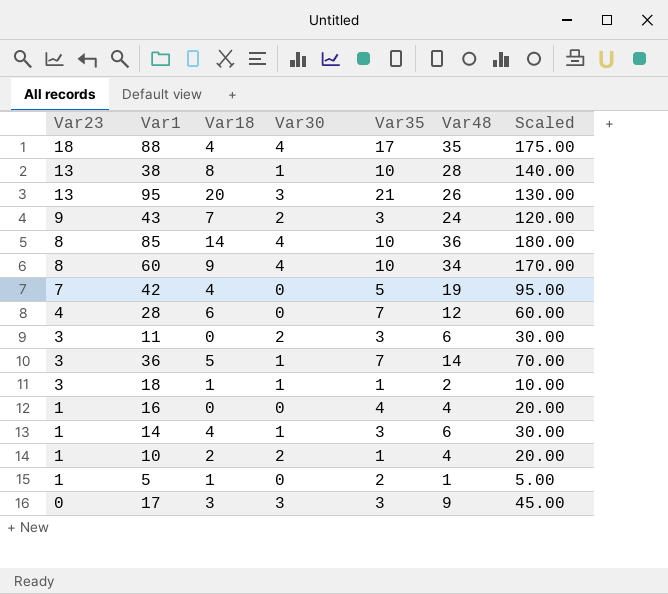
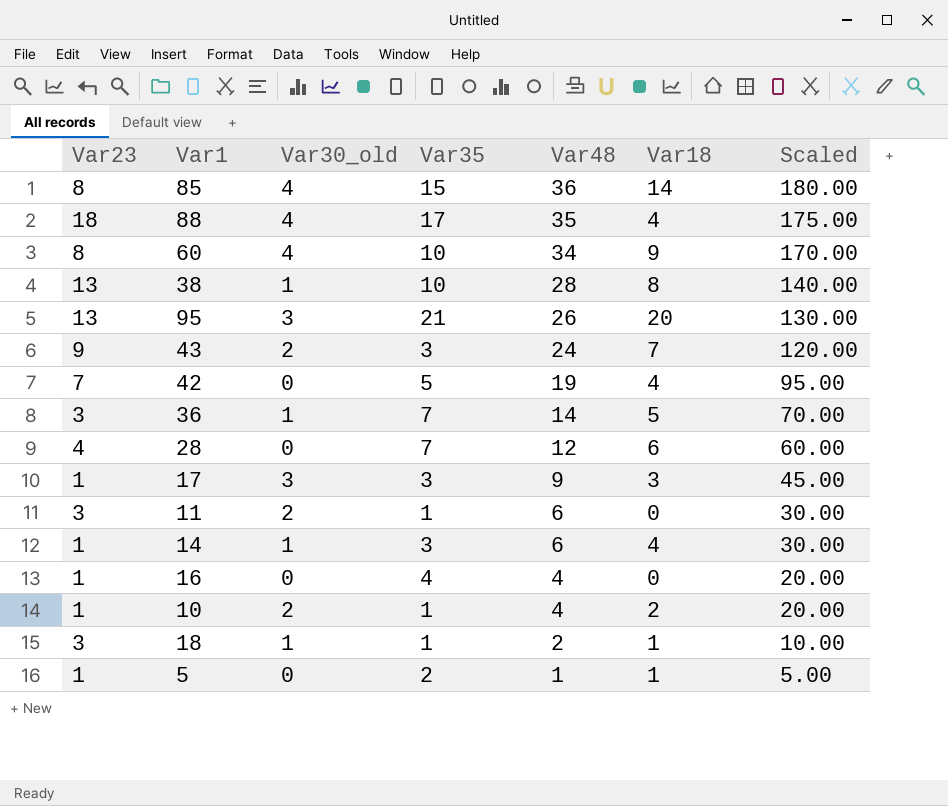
row order: Var23 descending -> Var48 descending
column name: Var30 -> Var30_old
column Var18 | position: 3 -> 6
85 | Var35: 10 -> 15
17 | Var23: 0 -> 1
11 | Var35: 3 -> 1

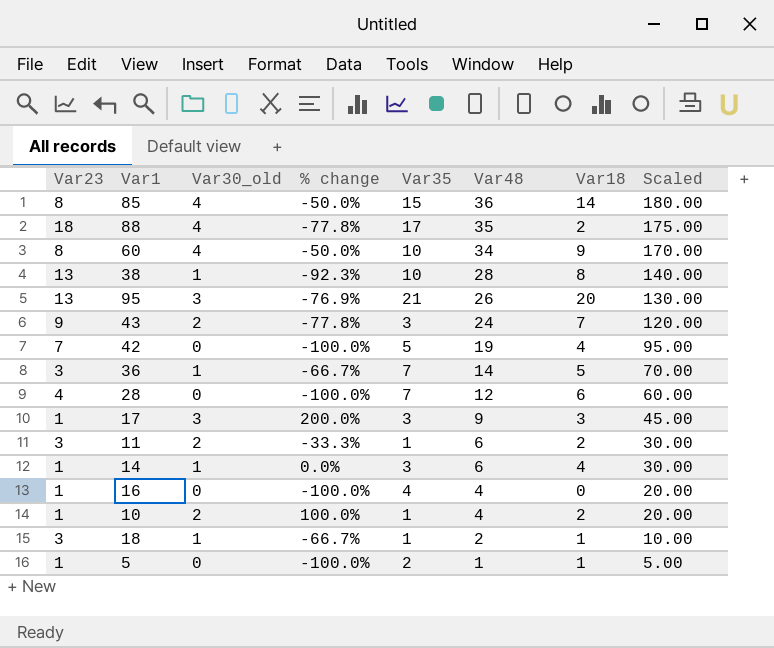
column % change | formula: none -> ([Var30_old] - [Var23]) / [Var23]
88 | Var18: 4 -> 2
11 | Var18: 0 -> 2

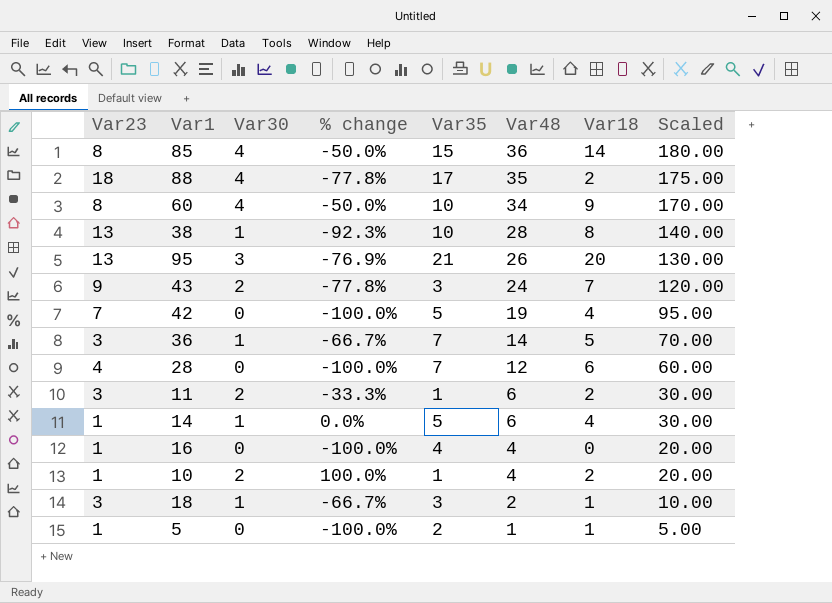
column name: Var30_old -> Var30
row 17: 1 | 3 | 200.0% | 3 | 9 | 3 | 45.00 -> none
14 | Var35: 3 -> 5
18 | Var35: 1 -> 3

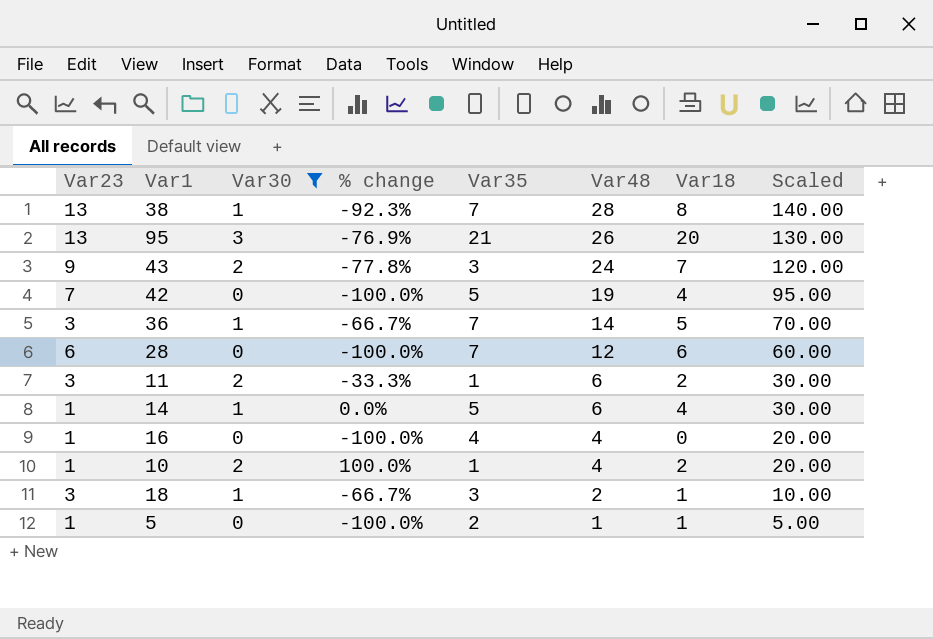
filter: none -> Var30 != 4
38 | Var35: 10 -> 7
28 | Var23: 4 -> 6

